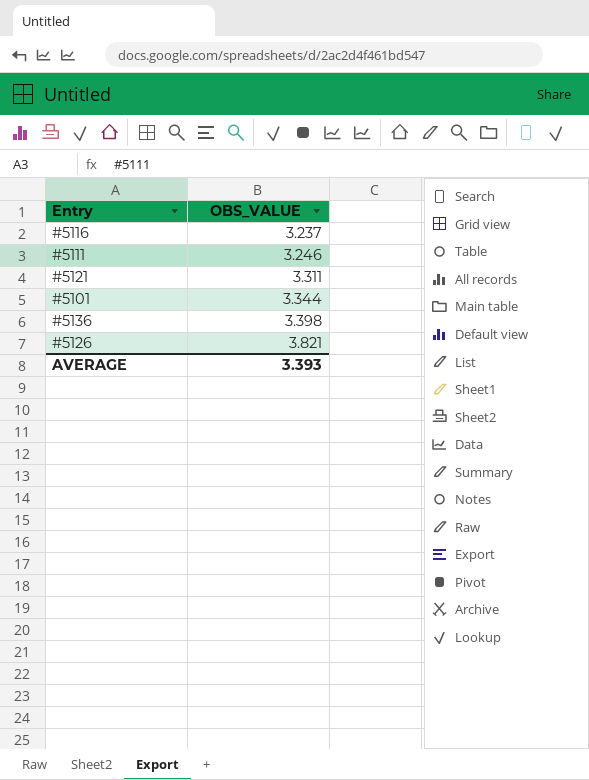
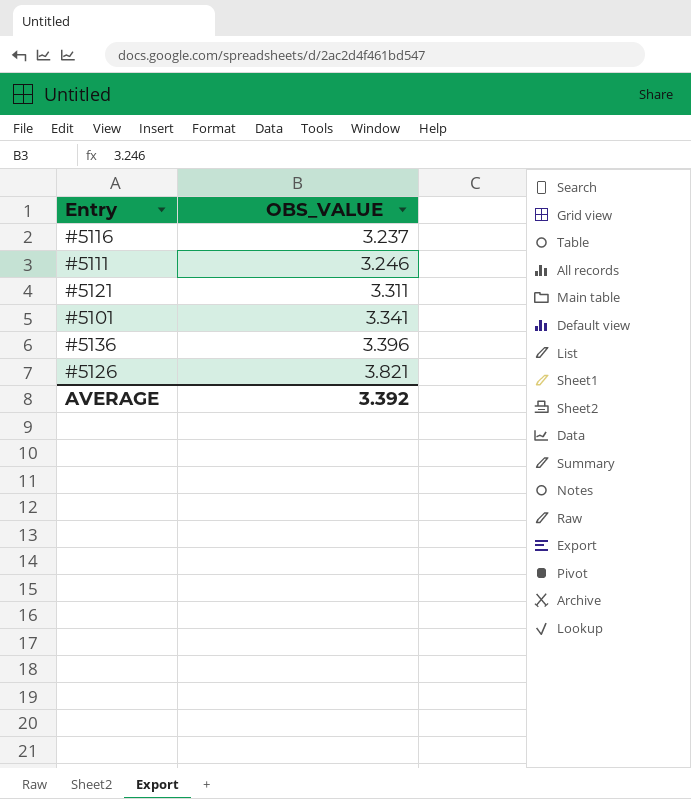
#5101 | OBS_VALUE: 3.344 -> 3.341
#5136 | OBS_VALUE: 3.398 -> 3.396
AVERAGE | OBS_VALUE: 3.393 -> 3.392

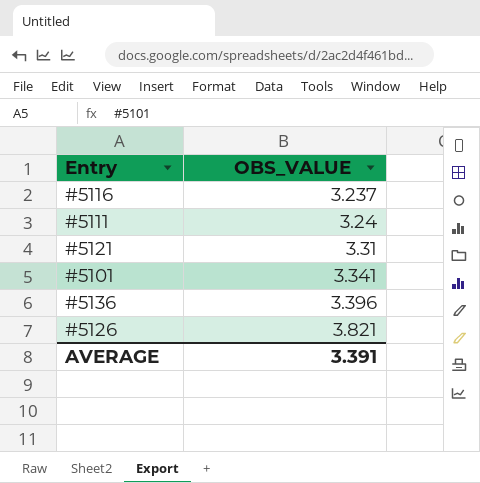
#5111 | OBS_VALUE: 3.246 -> 3.24
#5121 | OBS_VALUE: 3.311 -> 3.31
AVERAGE | OBS_VALUE: 3.392 -> 3.391

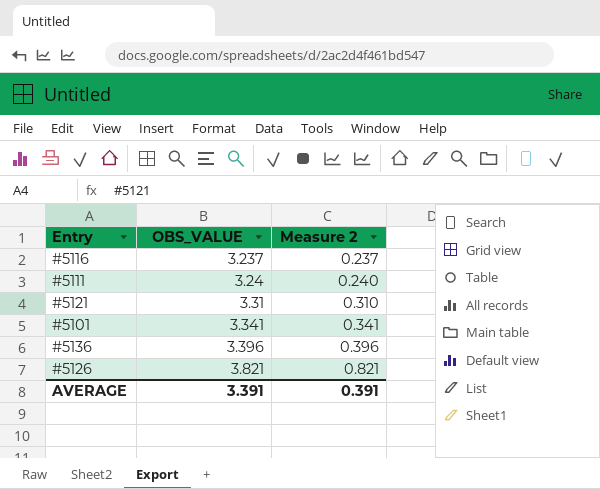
column Measure 2 | formula: none -> [OBS_VALUE] - 3

